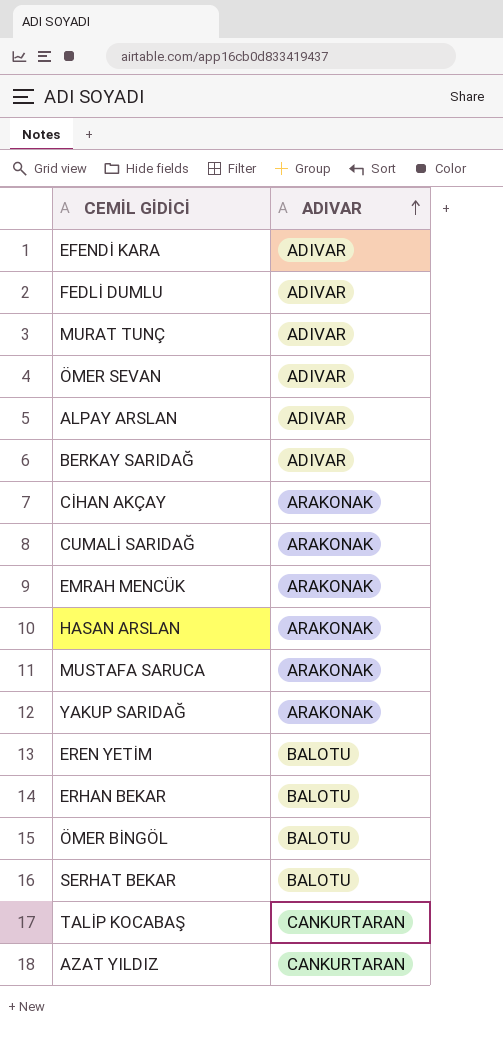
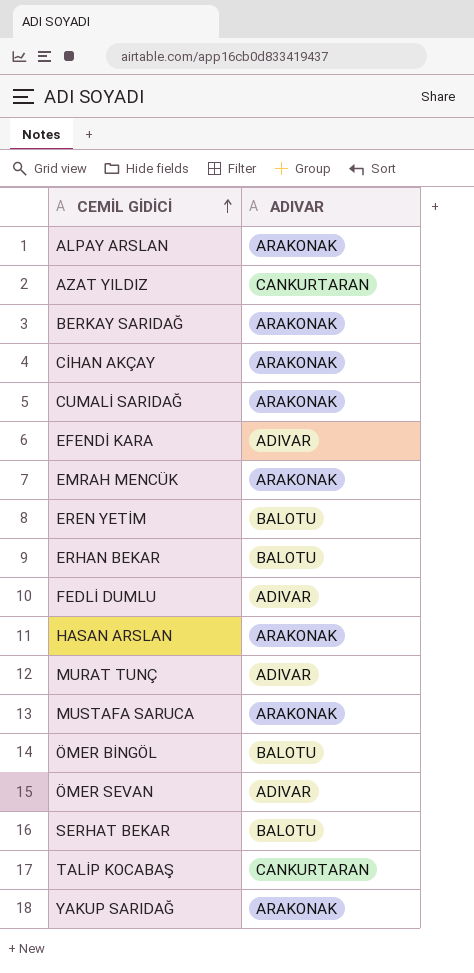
row order: ADIVAR ascending -> CEMİL GİDİCİ ascending
ALPAY ARSLAN | ADIVAR: ADIVAR -> ARAKONAK
BERKAY SARIDAĞ | ADIVAR: ADIVAR -> ARAKONAK

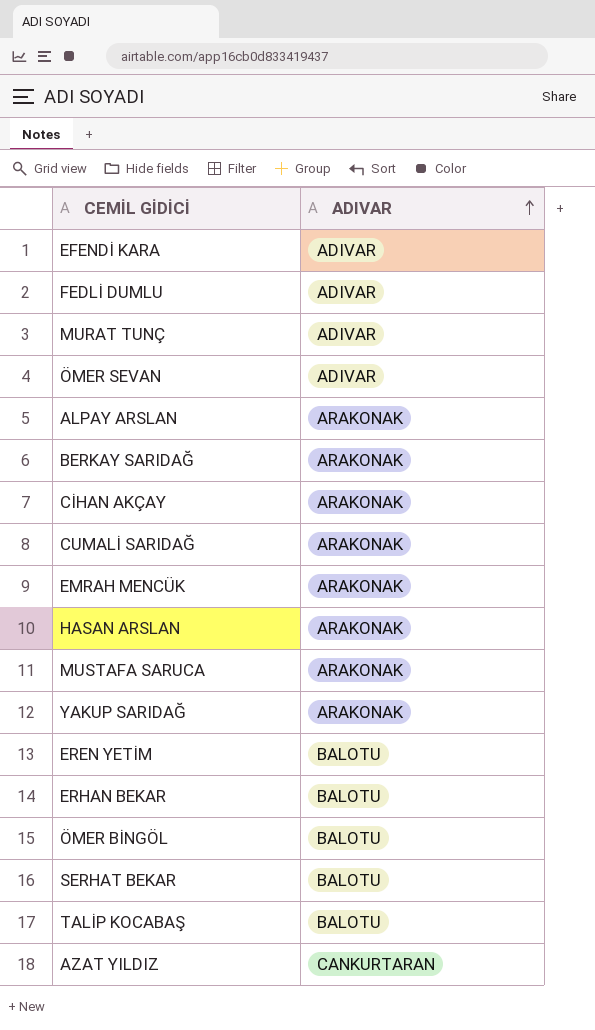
row order: CEMİL GİDİCİ ascending -> ADIVAR ascending
TALİP KOCABAŞ | ADIVAR: CANKURTARAN -> BALOTU

